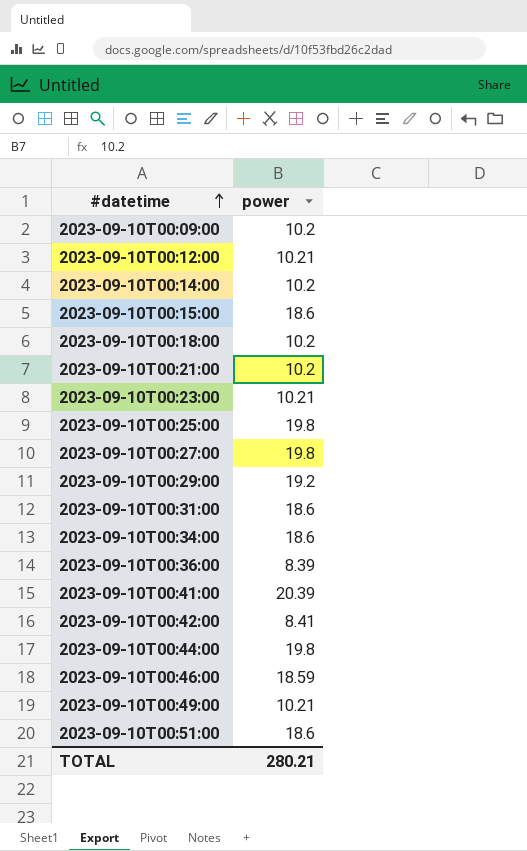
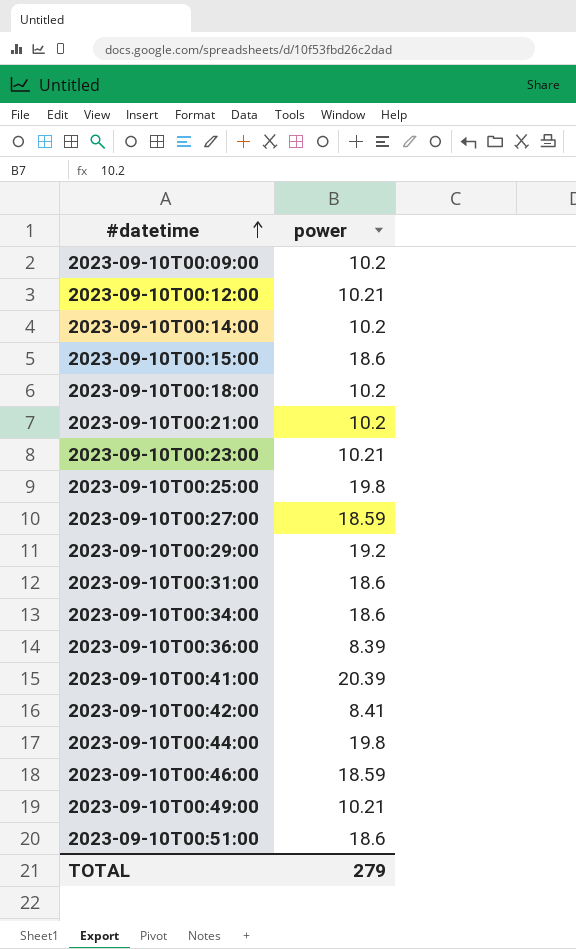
2023-09-10T00:27:00 | power: 19.8 -> 18.59
TOTAL | power: 280.21 -> 279

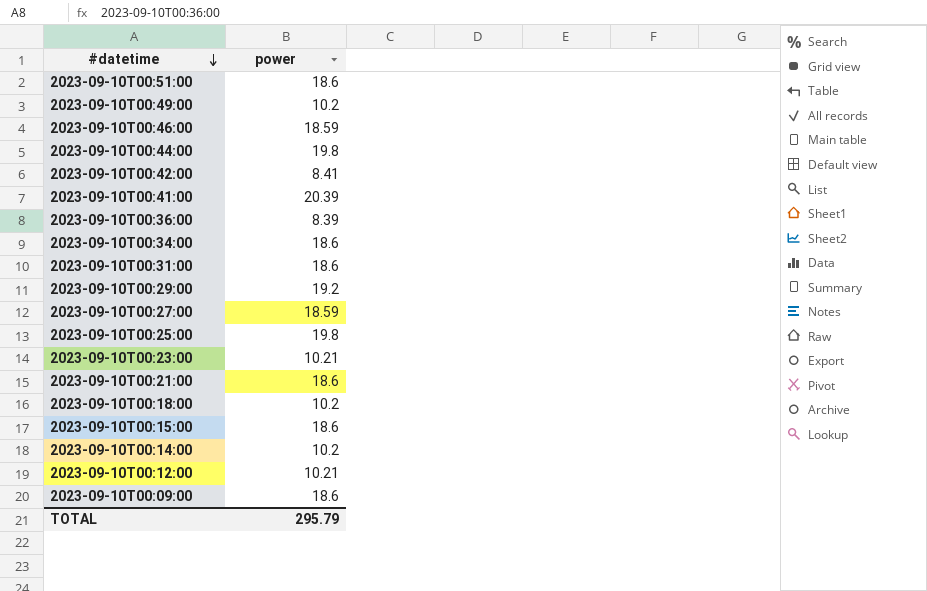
row order: #datetime ascending -> #datetime descending
2023-09-10T00:49:00 | power: 10.21 -> 10.2
2023-09-10T00:21:00 | power: 10.2 -> 18.6
2023-09-10T00:09:00 | power: 10.2 -> 18.6
TOTAL | power: 279 -> 295.79

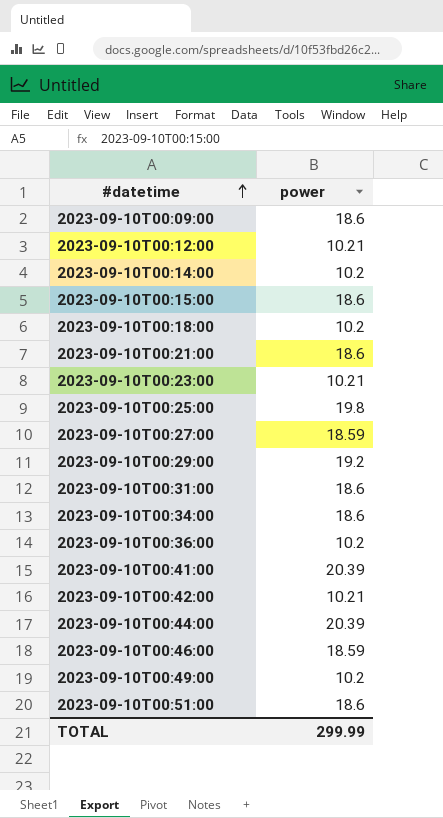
row order: #datetime descending -> #datetime ascending
2023-09-10T00:36:00 | power: 8.39 -> 10.2
2023-09-10T00:42:00 | power: 8.41 -> 10.21
2023-09-10T00:44:00 | power: 19.8 -> 20.39
TOTAL | power: 295.79 -> 299.99

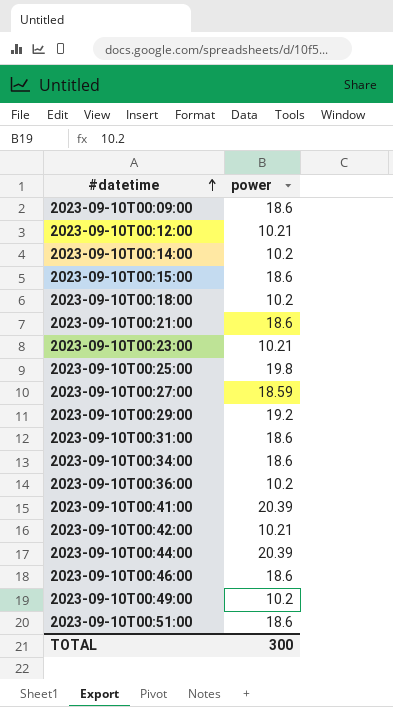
2023-09-10T00:46:00 | power: 18.59 -> 18.6
TOTAL | power: 299.99 -> 300

